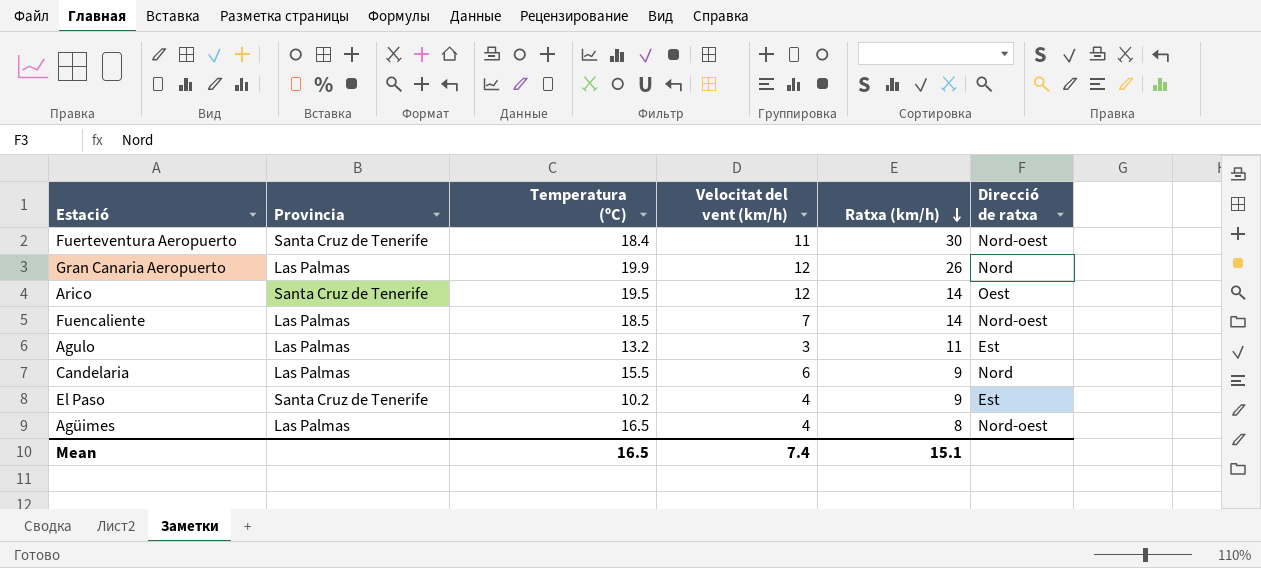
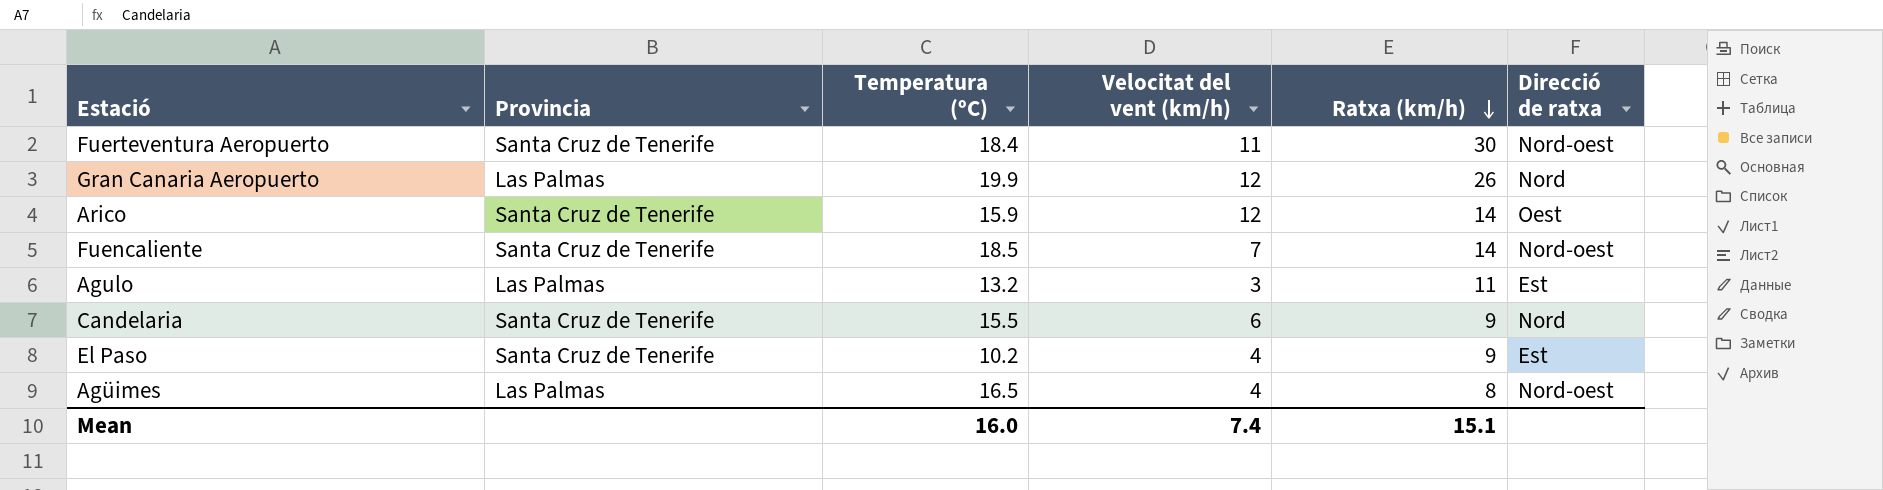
Arico | Temperatura (ºC): 19.5 -> 15.9
Fuencaliente | Provincia: Las Palmas -> Santa Cruz de Tenerife
Candelaria | Provincia: Las Palmas -> Santa Cruz de Tenerife
Mean | Temperatura (ºC): 16.5 -> 16.0

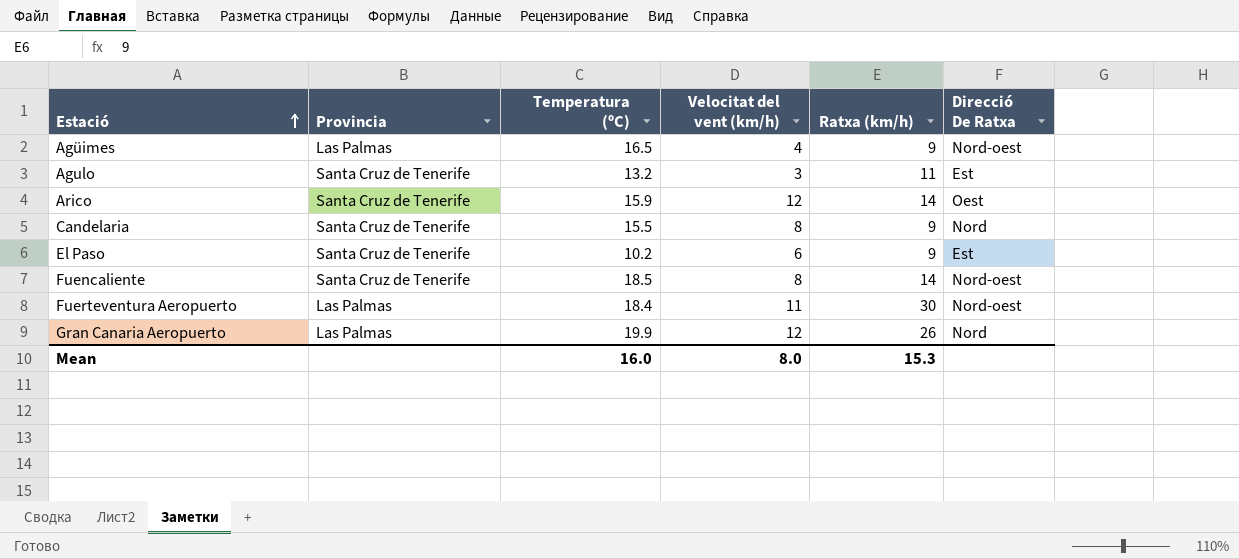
row order: Ratxa (km/h) descending -> Estació ascending
column name: Direcció de ratxa -> Direcció De Ratxa
Agüimes | Ratxa (km/h): 8 -> 9
Agulo | Provincia: Las Palmas -> Santa Cruz de Tenerife
Candelaria | Velocitat del vent (km/h): 6 -> 8
El Paso | Velocitat del vent (km/h): 4 -> 6
Fuencaliente | Velocitat del vent (km/h): 7 -> 8
Fuerteventura Aeropuerto | Provincia: Santa Cruz de Tenerife -> Las Palmas
Mean | Velocitat del vent (km/h): 7.4 -> 8.0
Mean | Ratxa (km/h): 15.1 -> 15.3

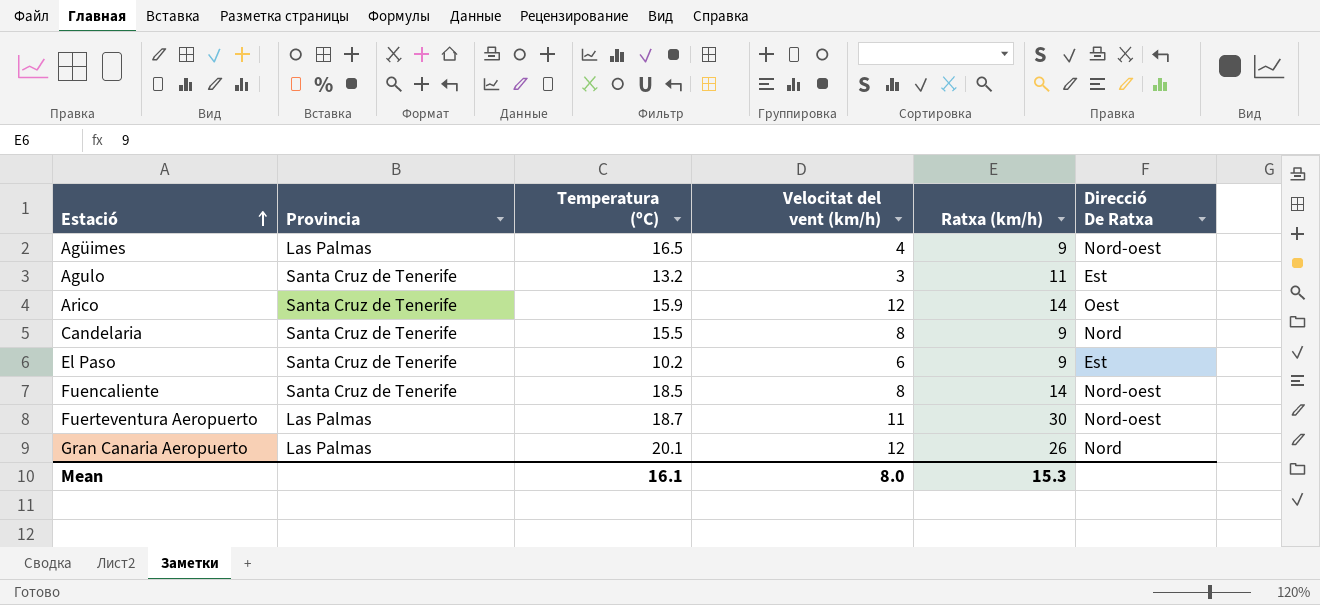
Fuerteventura Aeropuerto | Temperatura (ºC): 18.4 -> 18.7
Gran Canaria Aeropuerto | Temperatura (ºC): 19.9 -> 20.1
Mean | Temperatura (ºC): 16.0 -> 16.1

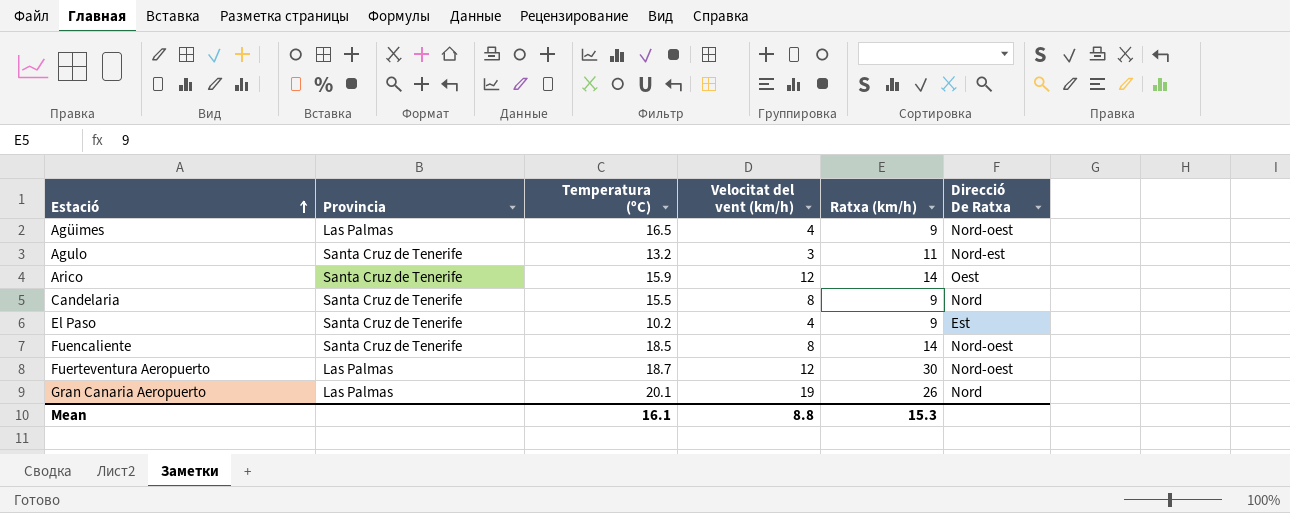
Agulo | Direcció De Ratxa: Est -> Nord-est
El Paso | Velocitat del vent (km/h): 6 -> 4
Fuerteventura Aeropuerto | Velocitat del vent (km/h): 11 -> 12
Gran Canaria Aeropuerto | Velocitat del vent (km/h): 12 -> 19
Mean | Velocitat del vent (km/h): 8.0 -> 8.8

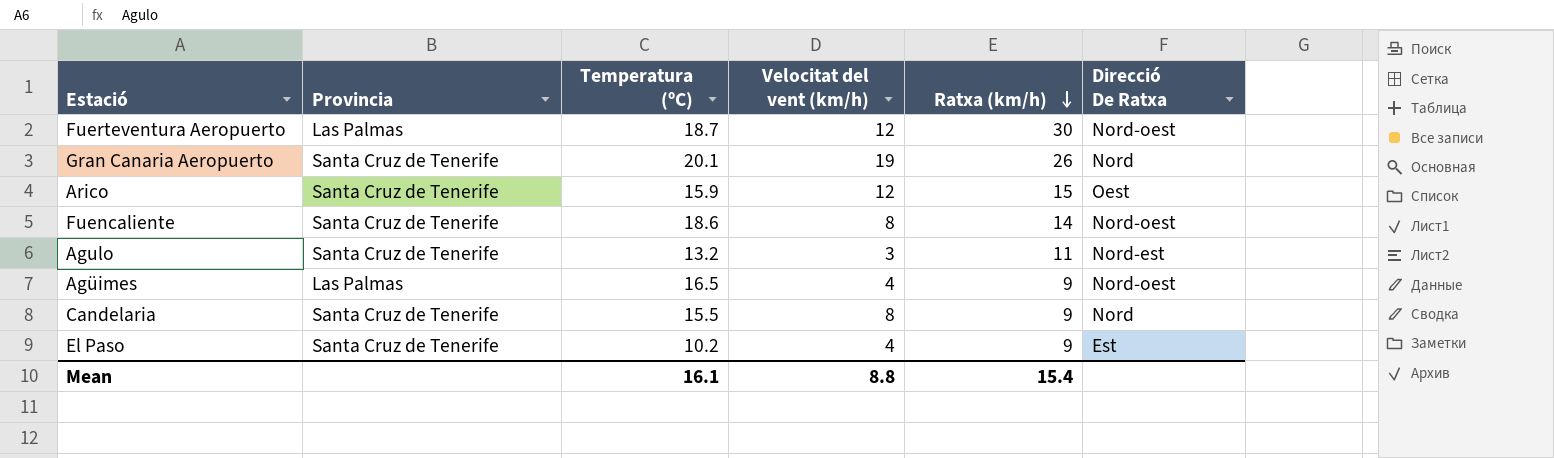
row order: Estació ascending -> Ratxa (km/h) descending
Gran Canaria Aeropuerto | Provincia: Las Palmas -> Santa Cruz de Tenerife
Arico | Ratxa (km/h): 14 -> 15
Fuencaliente | Temperatura (ºC): 18.5 -> 18.6
Mean | Ratxa (km/h): 15.3 -> 15.4

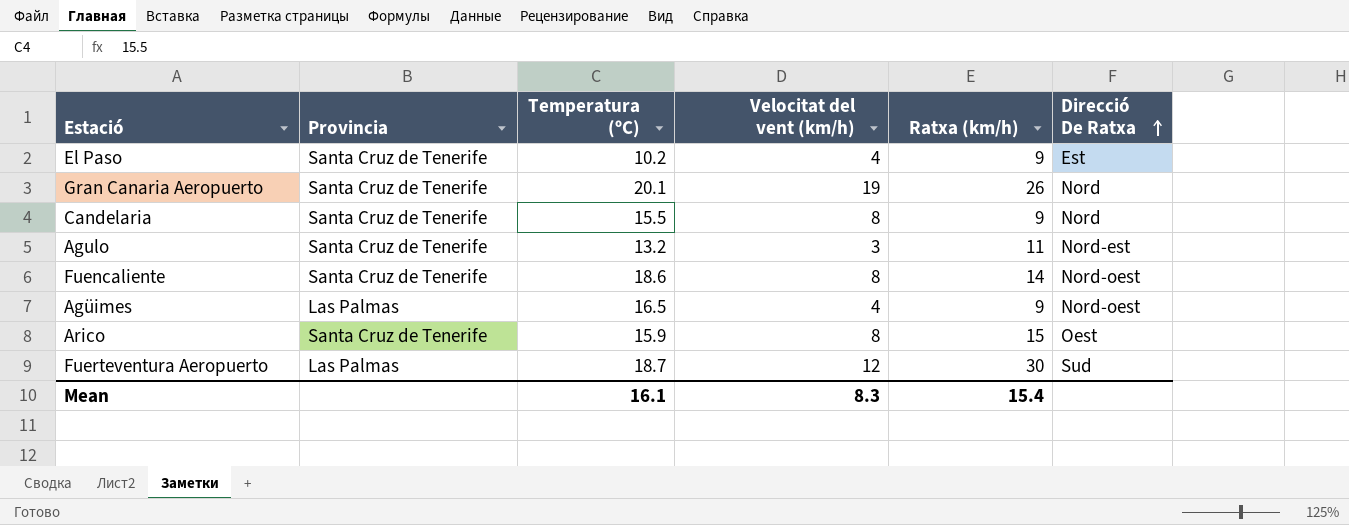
row order: Ratxa (km/h) descending -> Direcció De Ratxa ascending
Arico | Velocitat del vent (km/h): 12 -> 8
Fuerteventura Aeropuerto | Direcció De Ratxa: Nord-oest -> Sud
Mean | Velocitat del vent (km/h): 8.8 -> 8.3

